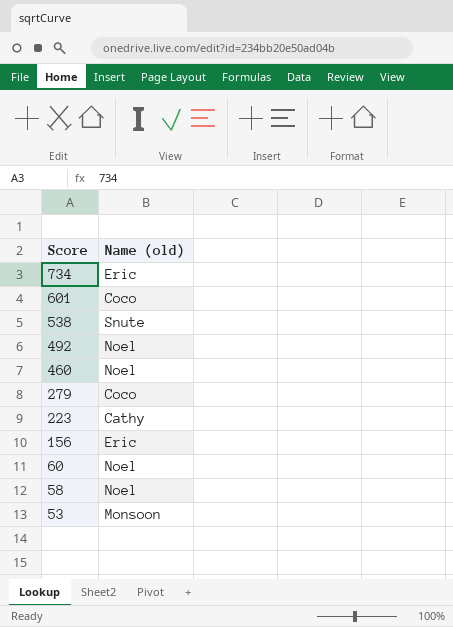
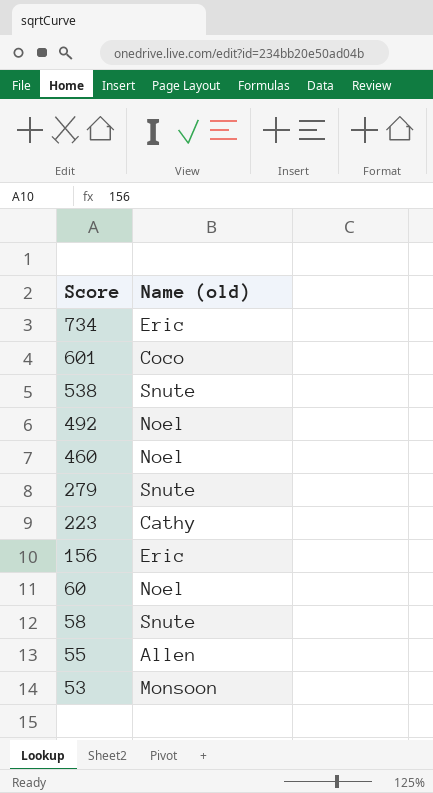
279 | Name (old): Coco -> Snute
58 | Name (old): Noel -> Snute
row 55: none -> Allen

